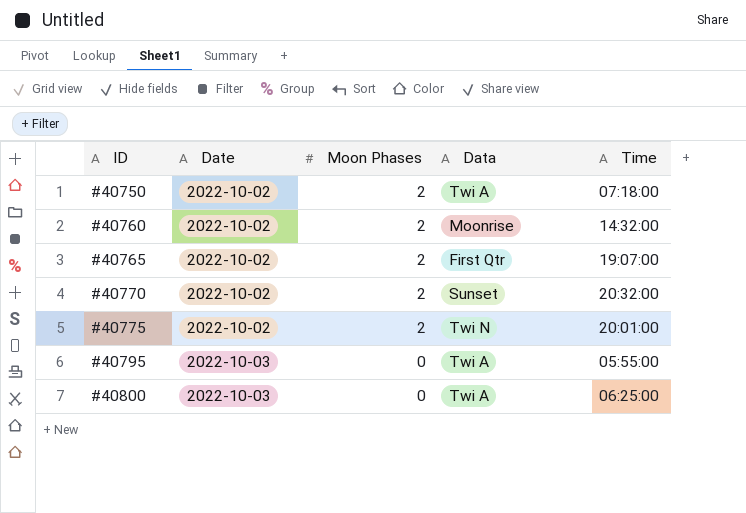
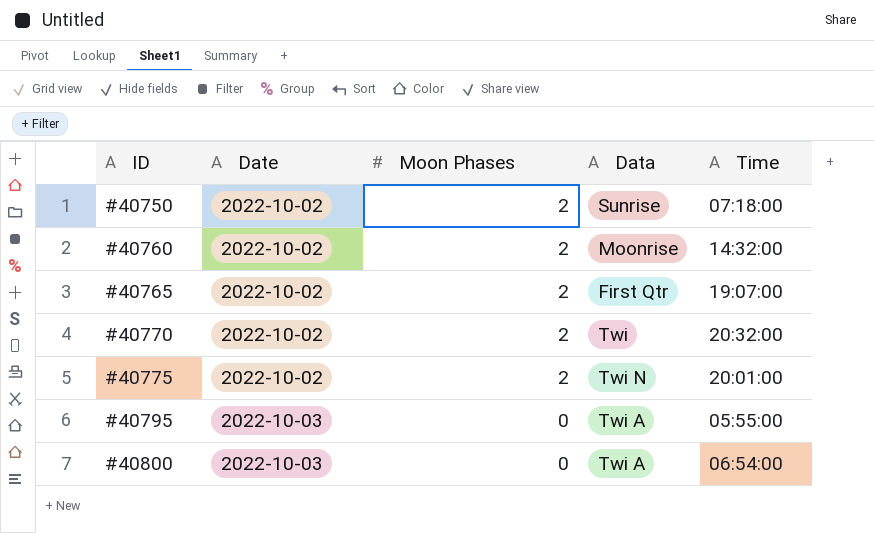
#40750 | Data: Twi A -> Sunrise
#40770 | Data: Sunset -> Twi
#40800 | Time: 06:25:00 -> 06:54:00

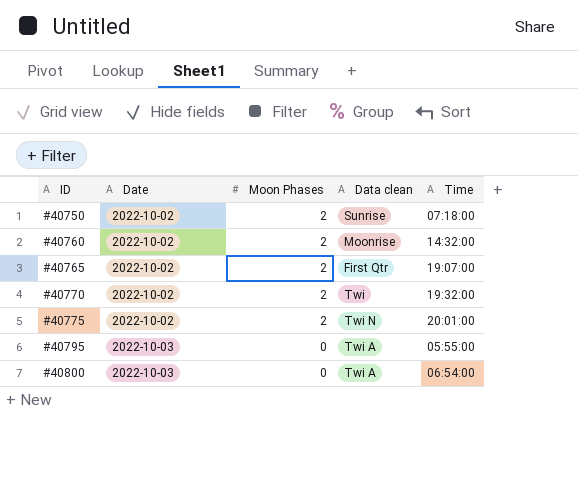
column name: Data -> Data clean
#40770 | Time: 20:32:00 -> 19:32:00

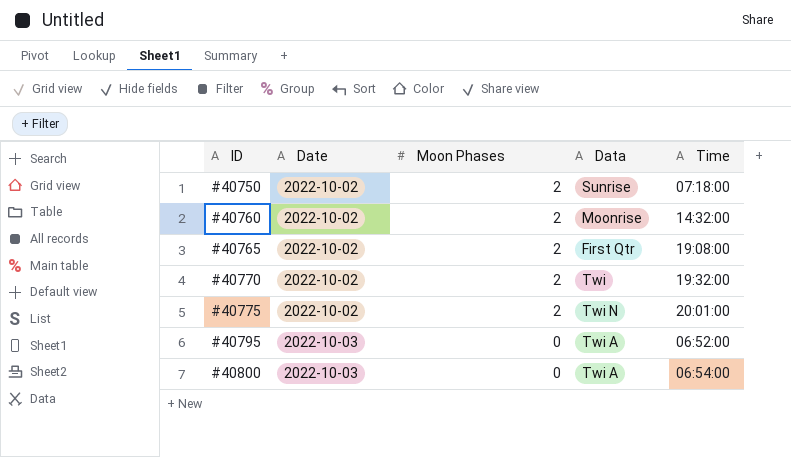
column name: Data clean -> Data
#40765 | Time: 19:07:00 -> 19:08:00
#40795 | Time: 05:55:00 -> 06:52:00

